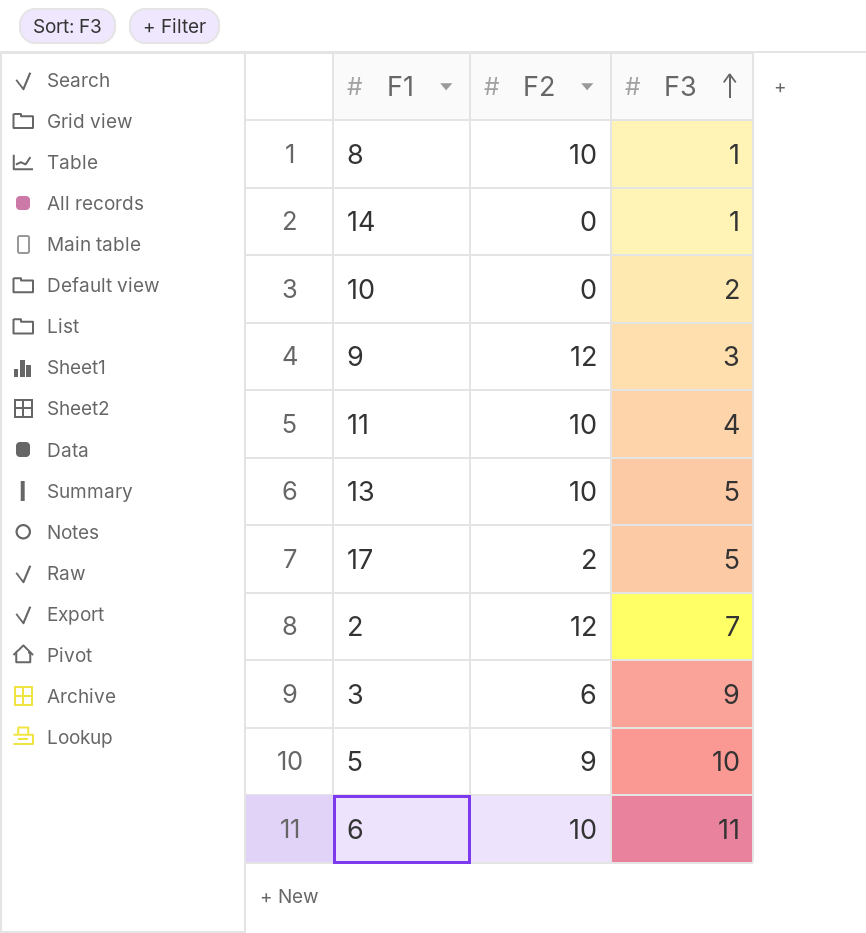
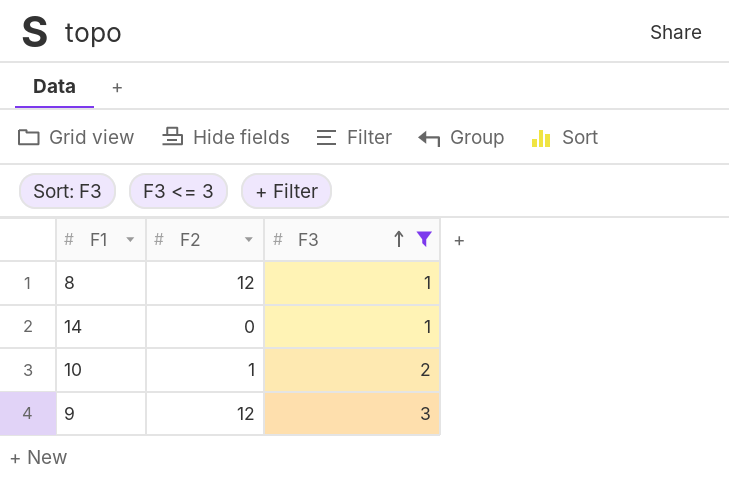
filter: none -> F3 <= 3
8 | F2: 10 -> 12
10 | F2: 0 -> 1

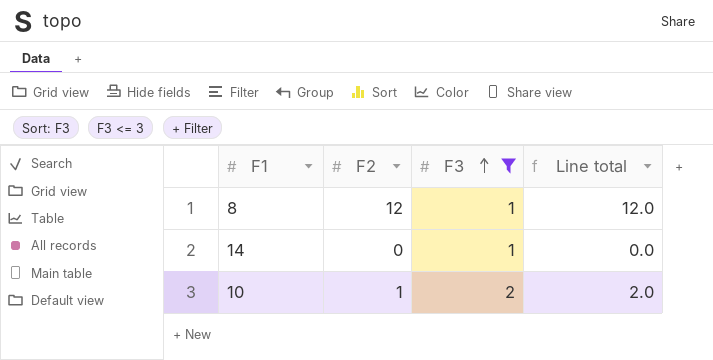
column Line total | formula: none -> [F2] * [F3]
row 9: 12 | 3 -> none

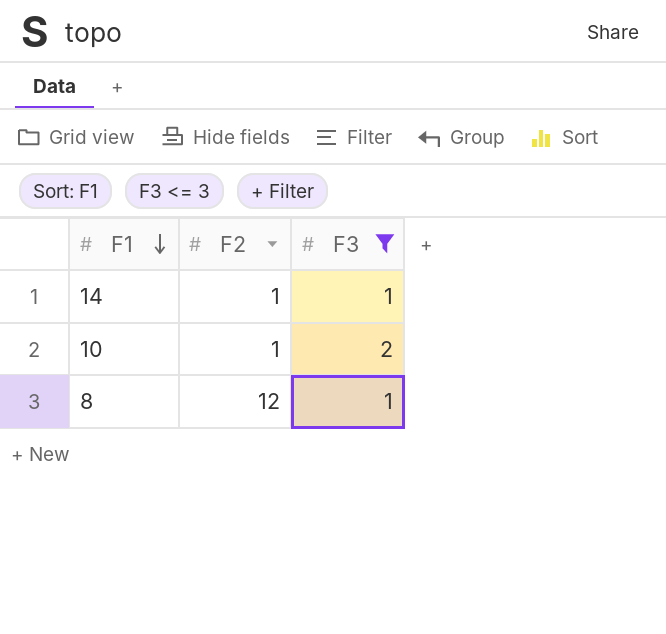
row order: F3 ascending -> F1 descending
column Line total | formula: [F2] * [F3] -> none
14 | F2: 0 -> 1

